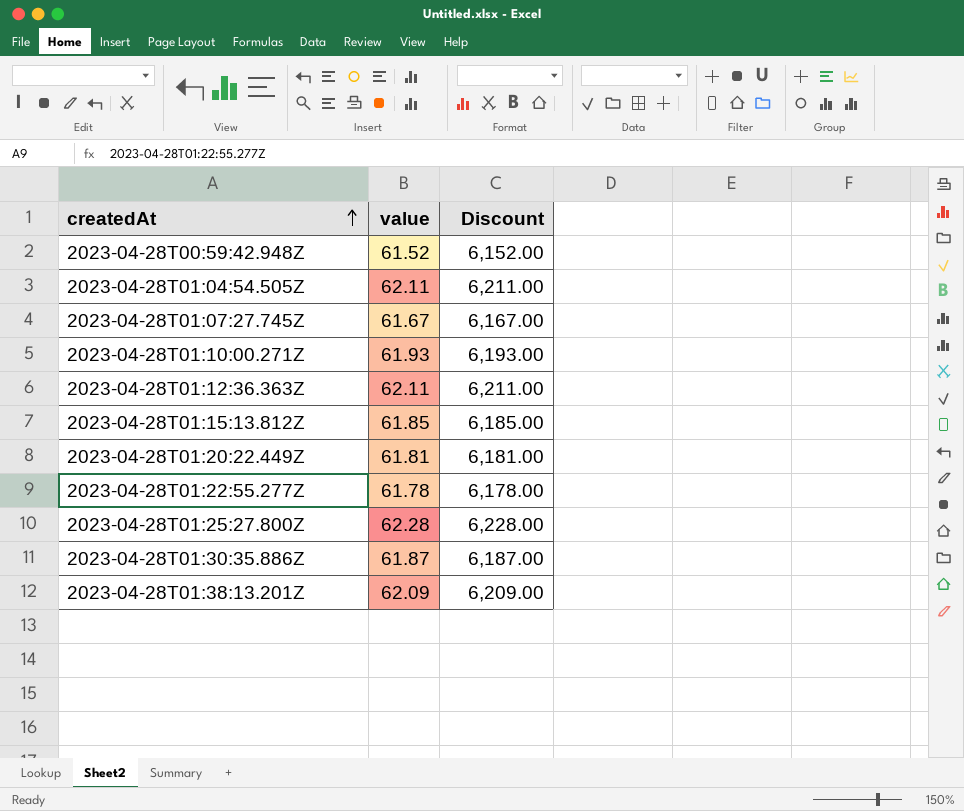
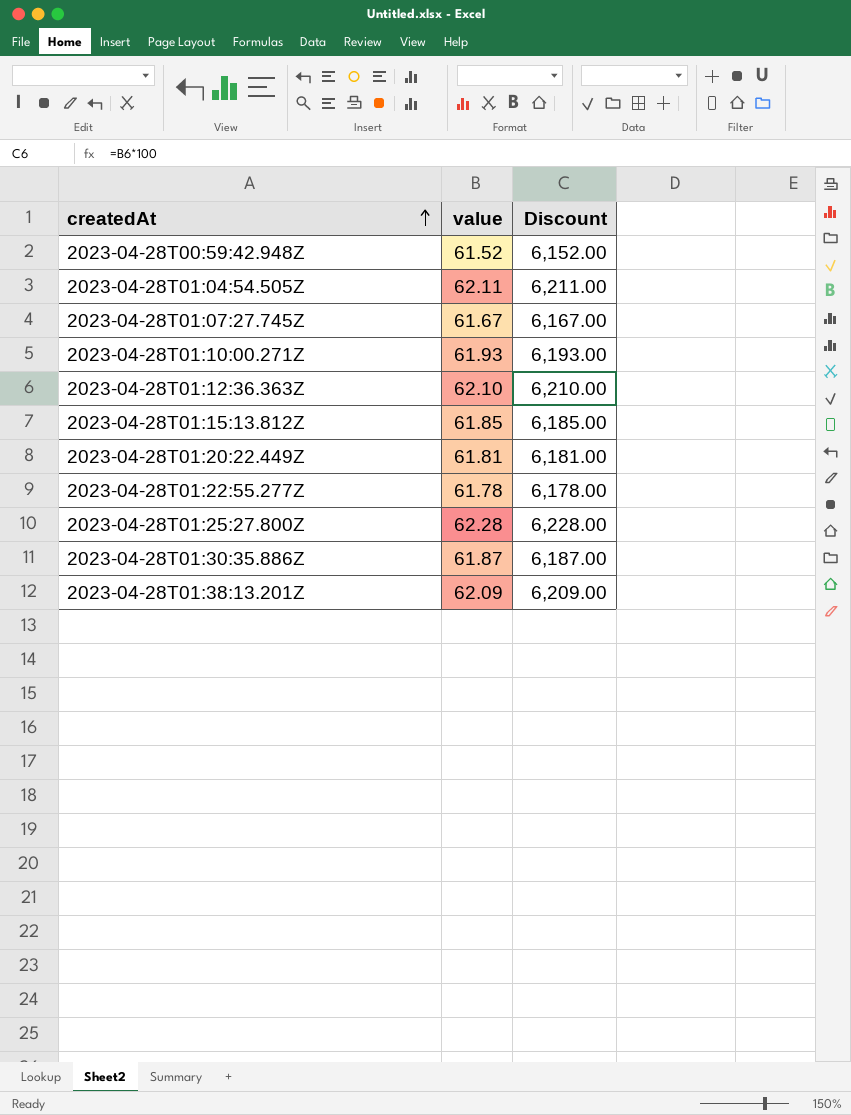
2023-04-28T01:12:36.363Z | value: 62.11 -> 62.10
2023-04-28T01:12:36.363Z | Discount: 6,211.00 -> 6,210.00

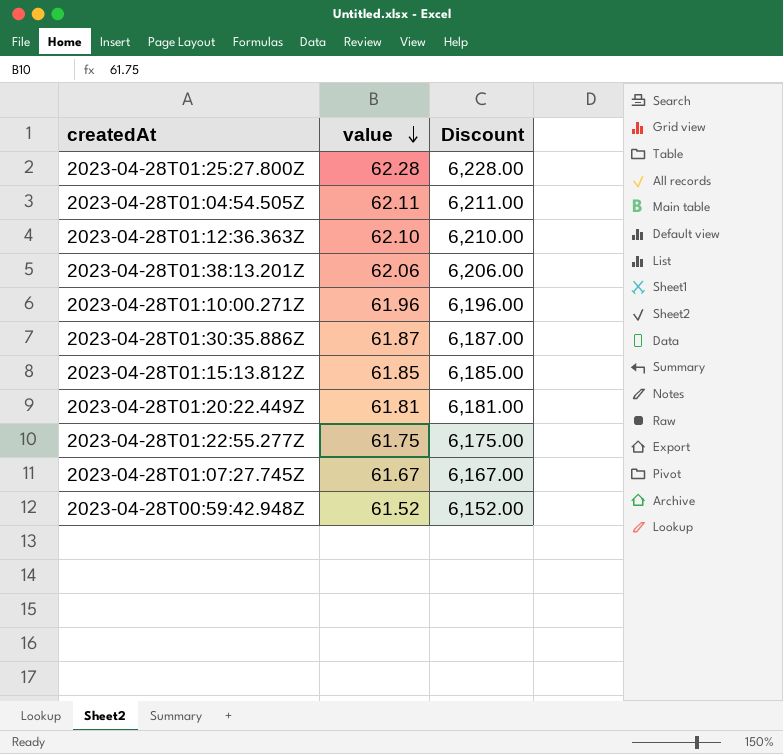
row order: createdAt ascending -> value descending
2023-04-28T01:38:13.201Z | value: 62.09 -> 62.06
2023-04-28T01:38:13.201Z | Discount: 6,209.00 -> 6,206.00
2023-04-28T01:10:00.271Z | value: 61.93 -> 61.96
2023-04-28T01:10:00.271Z | Discount: 6,193.00 -> 6,196.00
2023-04-28T01:22:55.277Z | value: 61.78 -> 61.75
2023-04-28T01:22:55.277Z | Discount: 6,178.00 -> 6,175.00

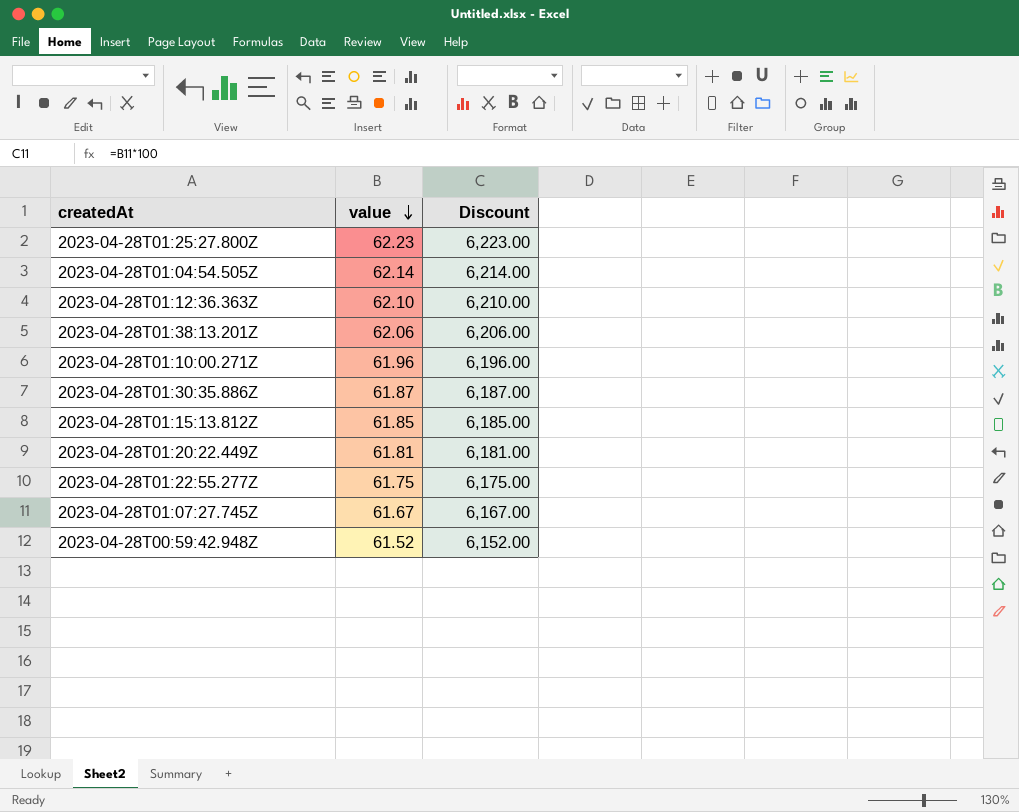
2023-04-28T01:25:27.800Z | value: 62.28 -> 62.23
2023-04-28T01:25:27.800Z | Discount: 6,228.00 -> 6,223.00
2023-04-28T01:04:54.505Z | value: 62.11 -> 62.14
2023-04-28T01:04:54.505Z | Discount: 6,211.00 -> 6,214.00

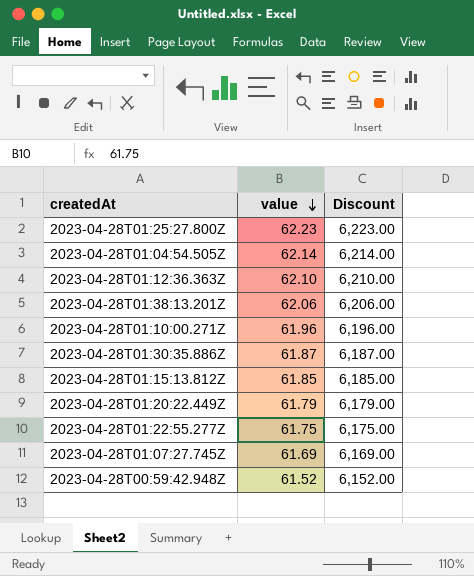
2023-04-28T01:20:22.449Z | value: 61.81 -> 61.79
2023-04-28T01:20:22.449Z | Discount: 6,181.00 -> 6,179.00
2023-04-28T01:07:27.745Z | value: 61.67 -> 61.69
2023-04-28T01:07:27.745Z | Discount: 6,167.00 -> 6,169.00

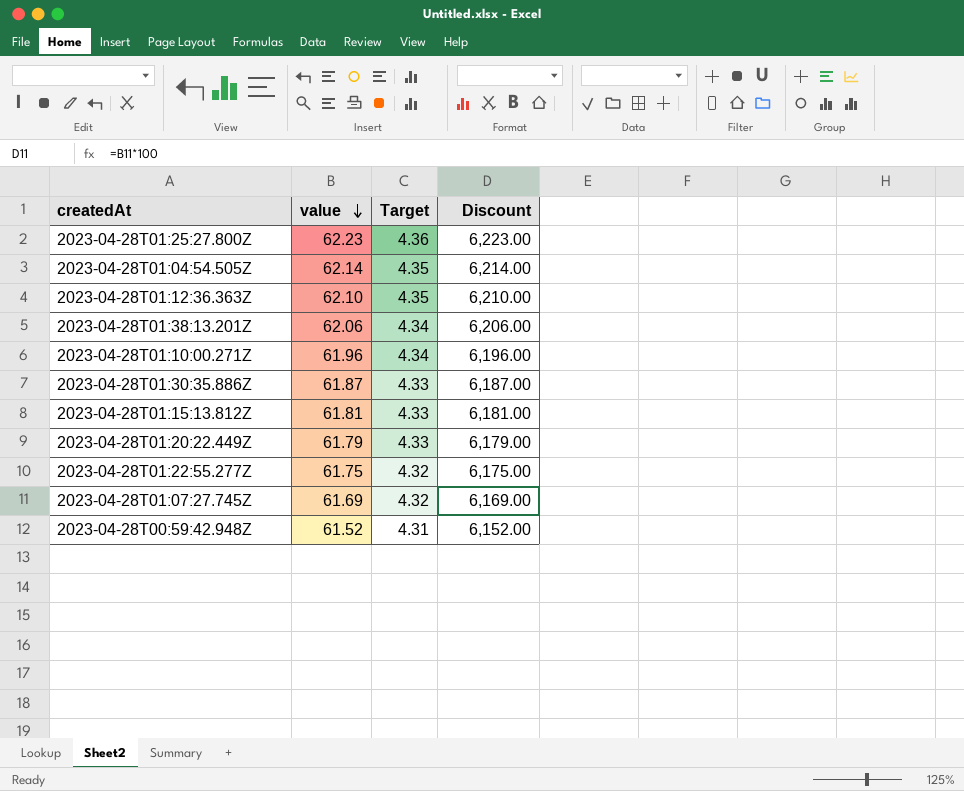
column Target | formula: none -> [value] * 0.07
2023-04-28T01:15:13.812Z | value: 61.85 -> 61.81
2023-04-28T01:15:13.812Z | Discount: 6,185.00 -> 6,181.00

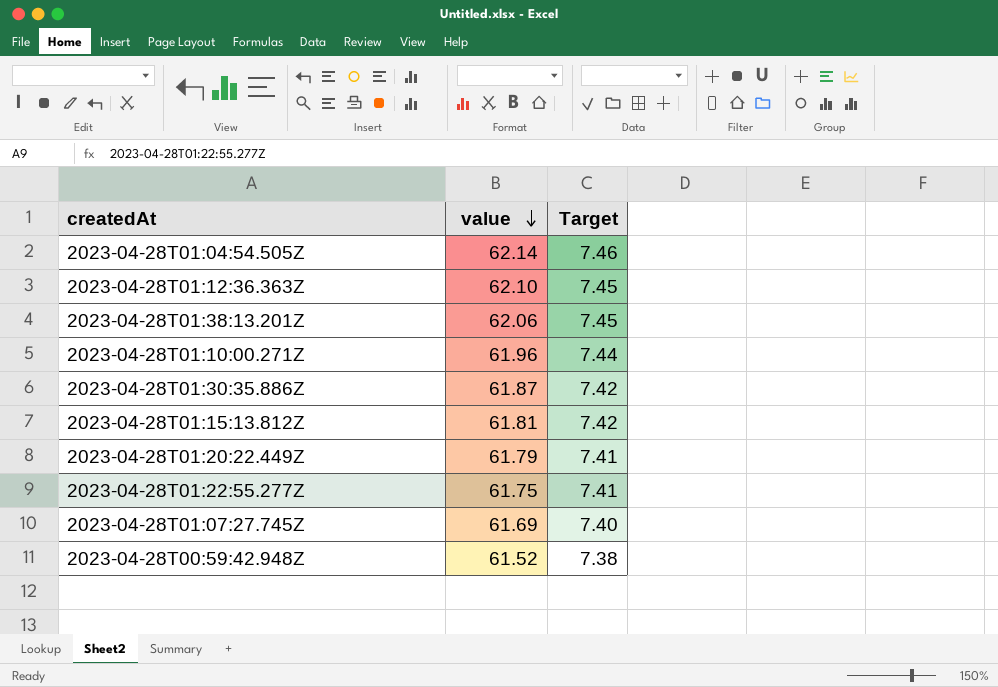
column Discount | formula: [value] * 100 -> none
column Target | formula: [value] * 0.07 -> [value] * 0.12
row 2023-04-28T01:25:27.800Z: 62.23 | 4.36 | 6,223.00 -> none

